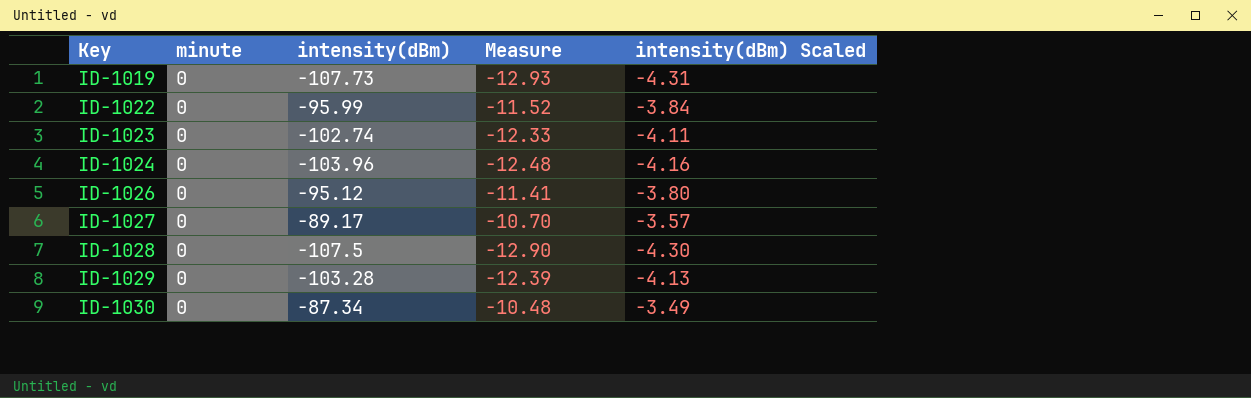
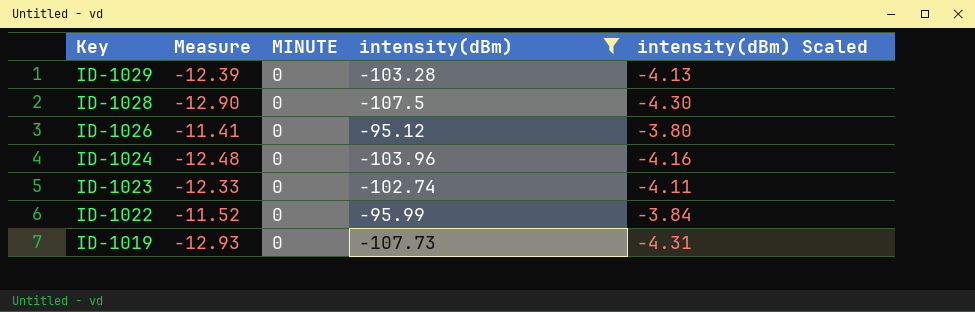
filter: none -> intensity(dBm) <= -95.12
row order: Key ascending -> Key descending
column Measure | position: 4 -> 2
column name: minute -> MINUTE

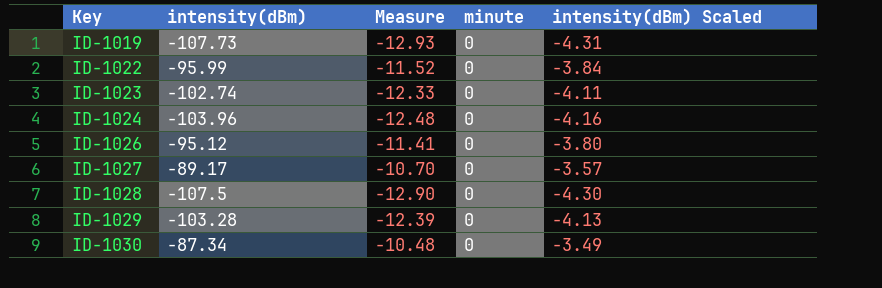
filter: intensity(dBm) <= -95.12 -> none
row order: Key descending -> Key ascending
column intensity(dBm) | position: 4 -> 2
column name: MINUTE -> minute

